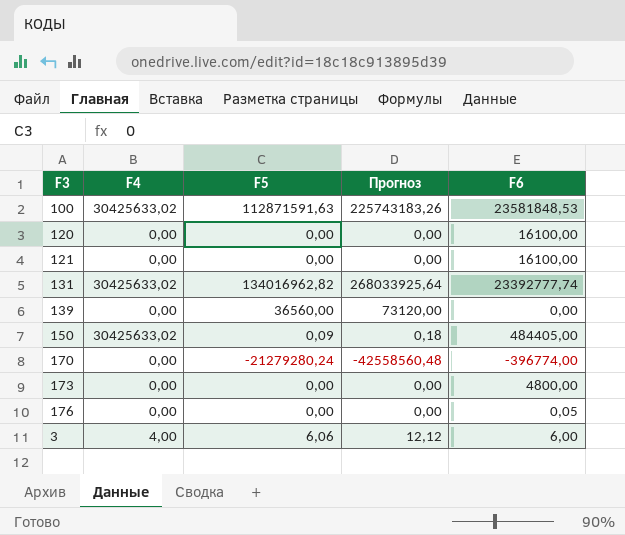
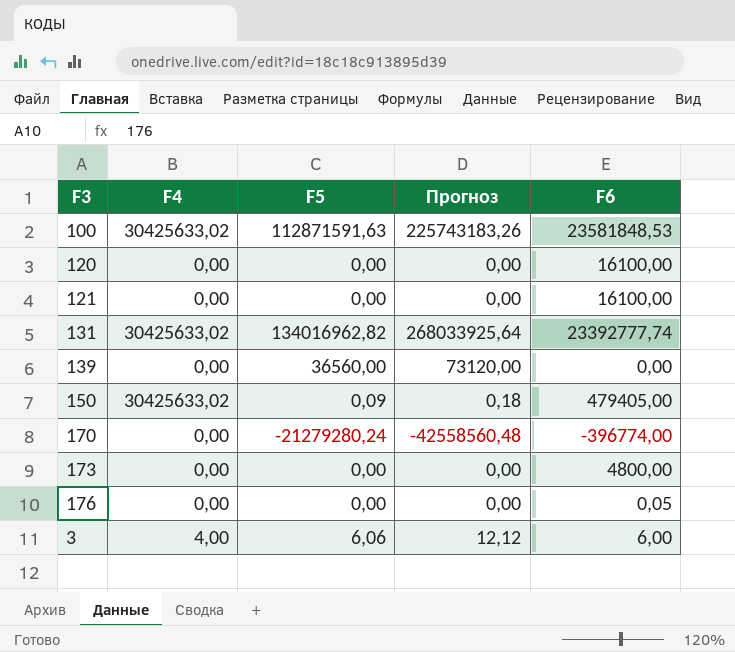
150 | F6: 484405,00 -> 479405,00

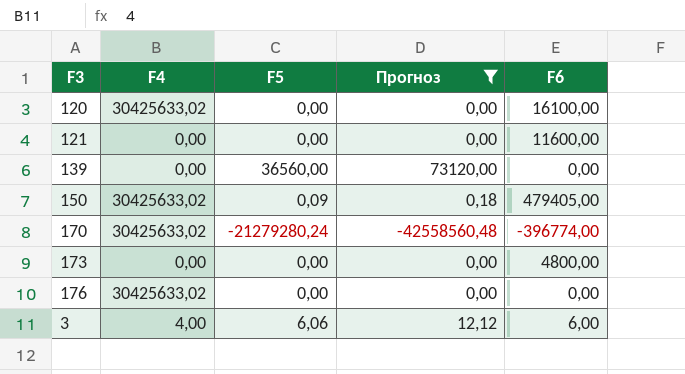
filter: none -> Прогноз <= 73120,00
120 | F4: 0,00 -> 30425633,02
121 | F6: 16100,00 -> 11600,00
170 | F4: 0,00 -> 30425633,02
176 | F4: 0,00 -> 30425633,02
176 | F6: 0,05 -> 0,00

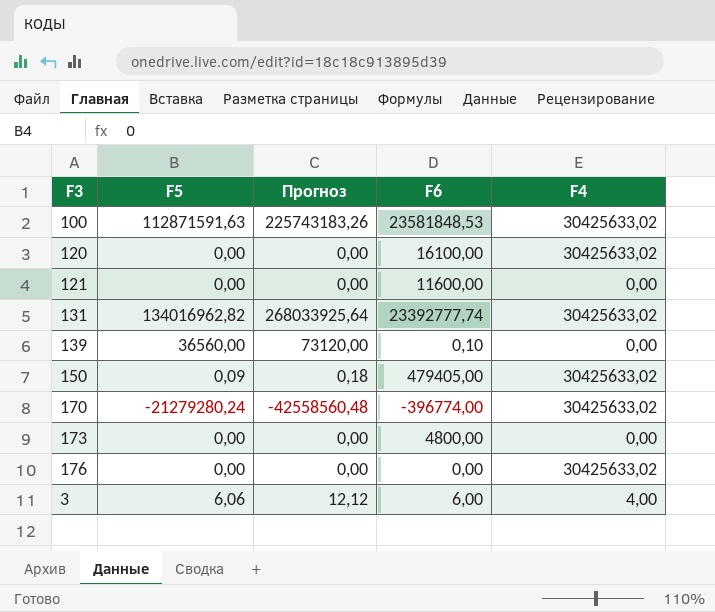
filter: Прогноз <= 73120,00 -> none
column F4 | position: 2 -> 5
139 | F6: 0,00 -> 0,10

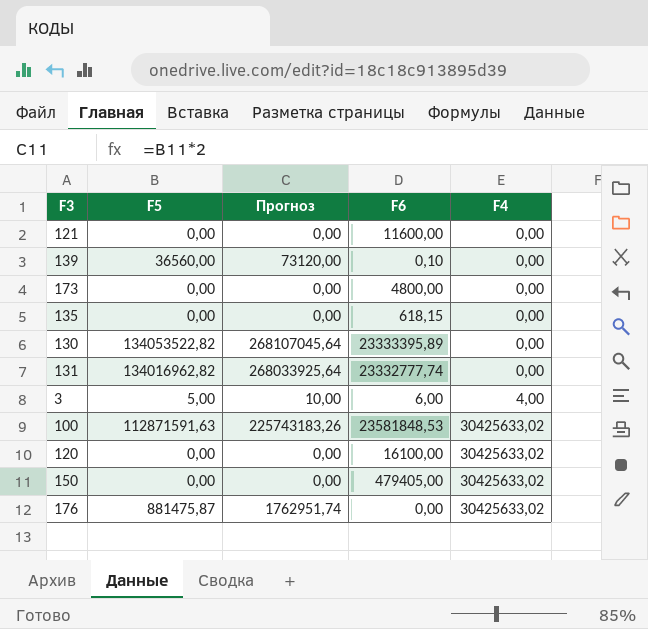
row order: none -> F4 ascending
row 170: -21279280,24 | -42558560,48 | -396774,00 | 30425633,02 -> none
row 135: none -> 0,00 | 0,00 | 618,15 | 0,00
row 130: none -> 134053522,82 | 268107045,64 | 23333395,89 | 0,00
131 | F6: 23392777,74 -> 23332777,74
131 | F4: 30425633,02 -> 0,00
3 | F5: 6,06 -> 5,00
3 | Прогноз: 12,12 -> 10,00
150 | F5: 0,09 -> 0,00
150 | Прогноз: 0,18 -> 0,00
176 | F5: 0,00 -> 881475,87
176 | Прогноз: 0,00 -> 1762951,74

